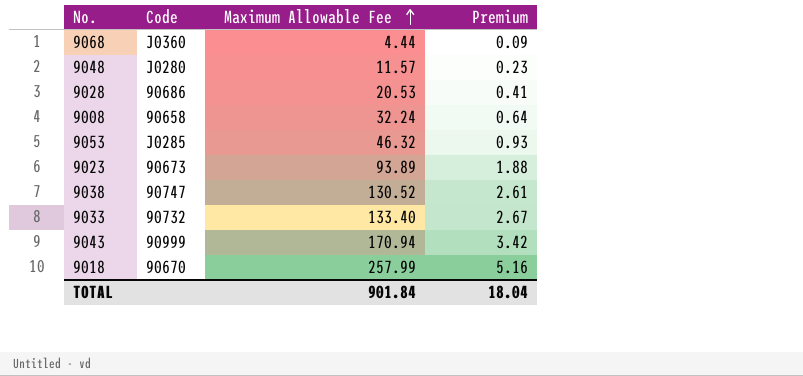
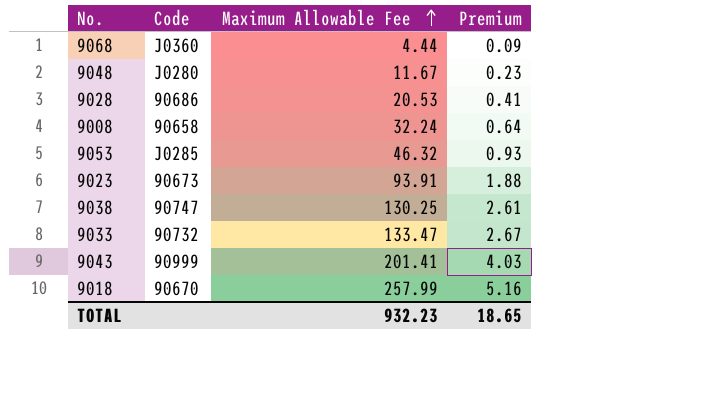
9048 | Maximum Allowable Fee: 11.57 -> 11.67
9023 | Maximum Allowable Fee: 93.89 -> 93.91
9038 | Maximum Allowable Fee: 130.52 -> 130.25
9033 | Maximum Allowable Fee: 133.40 -> 133.47
9043 | Maximum Allowable Fee: 170.94 -> 201.41
9043 | Premium: 3.42 -> 4.03
TOTAL | Maximum Allowable Fee: 901.84 -> 932.23
TOTAL | Premium: 18.04 -> 18.65

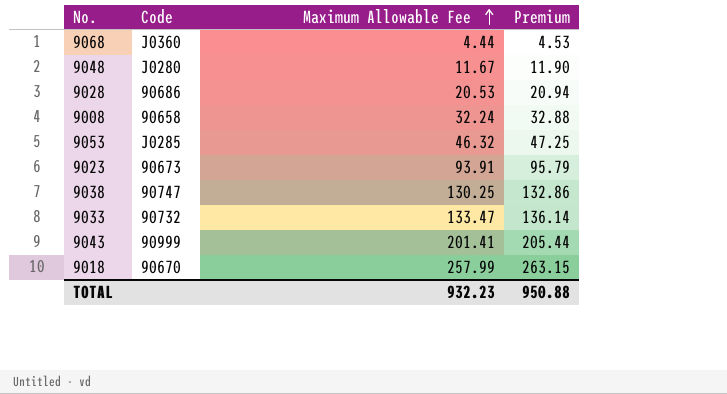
column Premium | formula: [Maximum Allowable Fee] * 0.02 -> [Maximum Allowable Fee] * 1.02
TOTAL | Premium: 18.65 -> 950.88

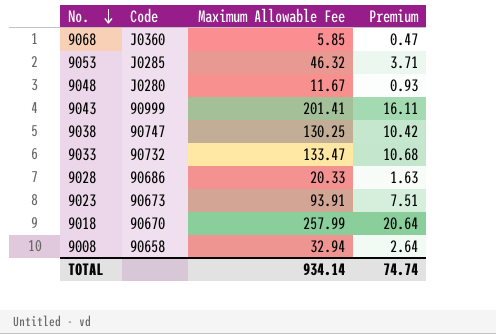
row order: Maximum Allowable Fee ascending -> No. descending
column Premium | formula: [Maximum Allowable Fee] * 1.02 -> [Maximum Allowable Fee] * 0.08
9068 | Maximum Allowable Fee: 4.44 -> 5.85
9028 | Maximum Allowable Fee: 20.53 -> 20.33
9008 | Maximum Allowable Fee: 32.24 -> 32.94
TOTAL | Maximum Allowable Fee: 932.23 -> 934.14
TOTAL | Premium: 950.88 -> 74.74

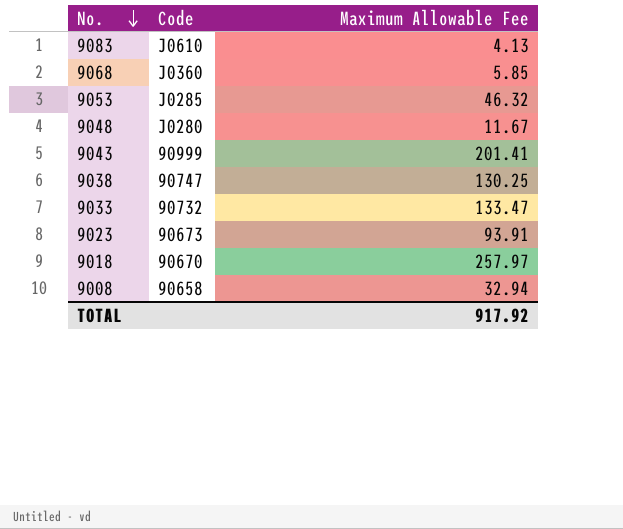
column Premium | formula: [Maximum Allowable Fee] * 0.08 -> none
row 9028: 90686 | 20.33 | 1.63 -> none
row 9083: none -> J0610 | 4.13
9018 | Maximum Allowable Fee: 257.99 -> 257.97
TOTAL | Maximum Allowable Fee: 934.14 -> 917.92

